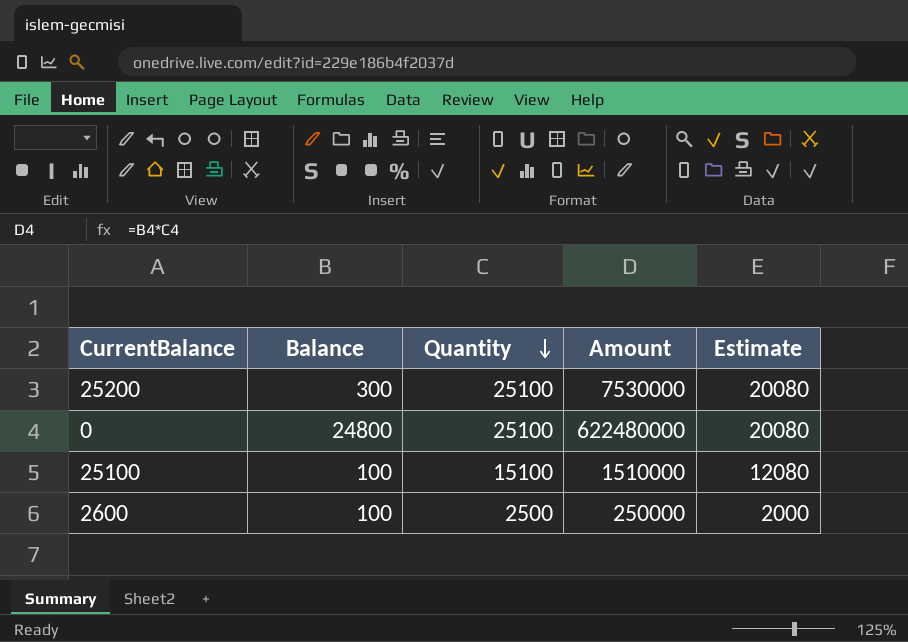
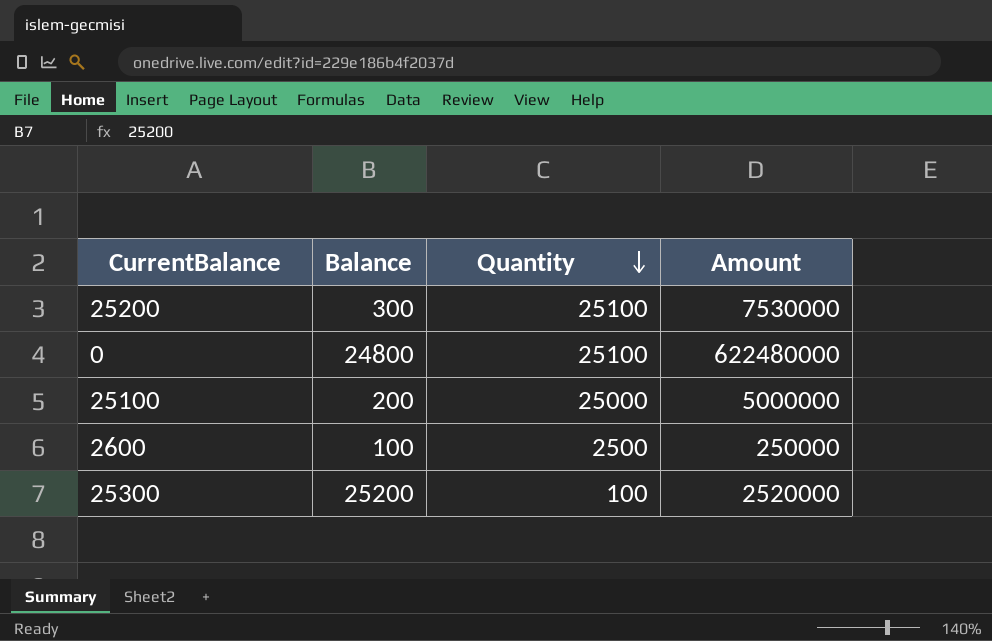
column Estimate | formula: [Quantity] * 0.8 -> none
25100 | Balance: 100 -> 200
25100 | Quantity: 15100 -> 25000
25100 | Amount: 1510000 -> 5000000
row 25300: none -> 25200 | 100 | 2520000

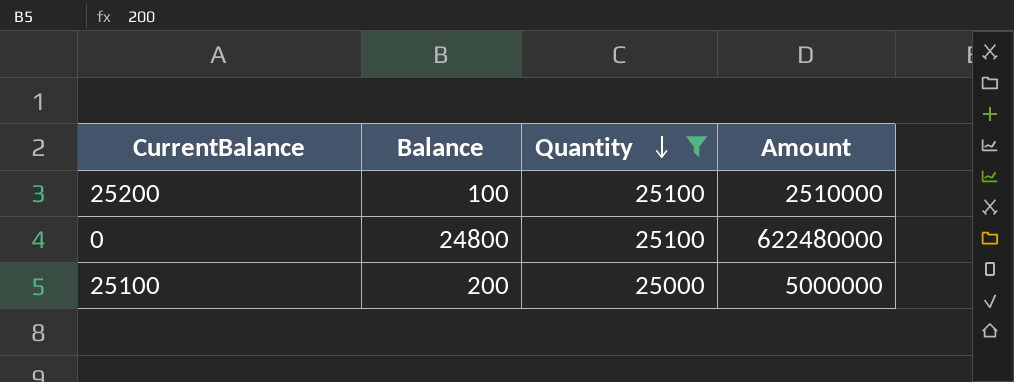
filter: none -> Quantity >= 25000
25200 | Balance: 300 -> 100
25200 | Amount: 7530000 -> 2510000

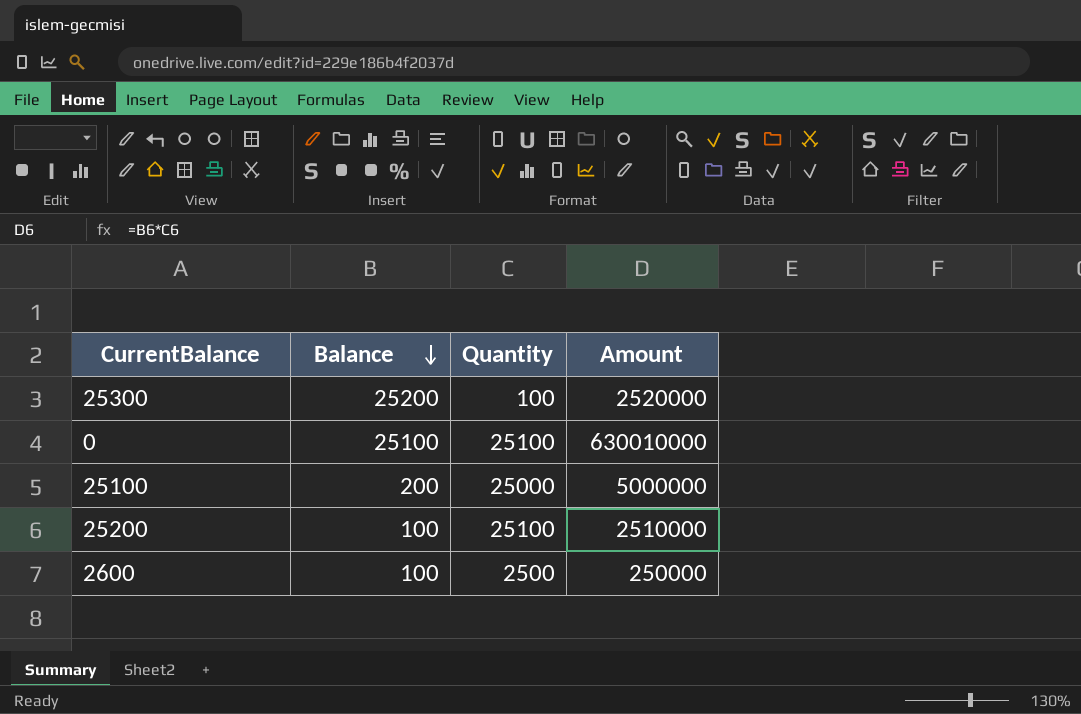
filter: Quantity >= 25000 -> none
row order: Quantity descending -> Balance descending
0 | Balance: 24800 -> 25100
0 | Amount: 622480000 -> 630010000

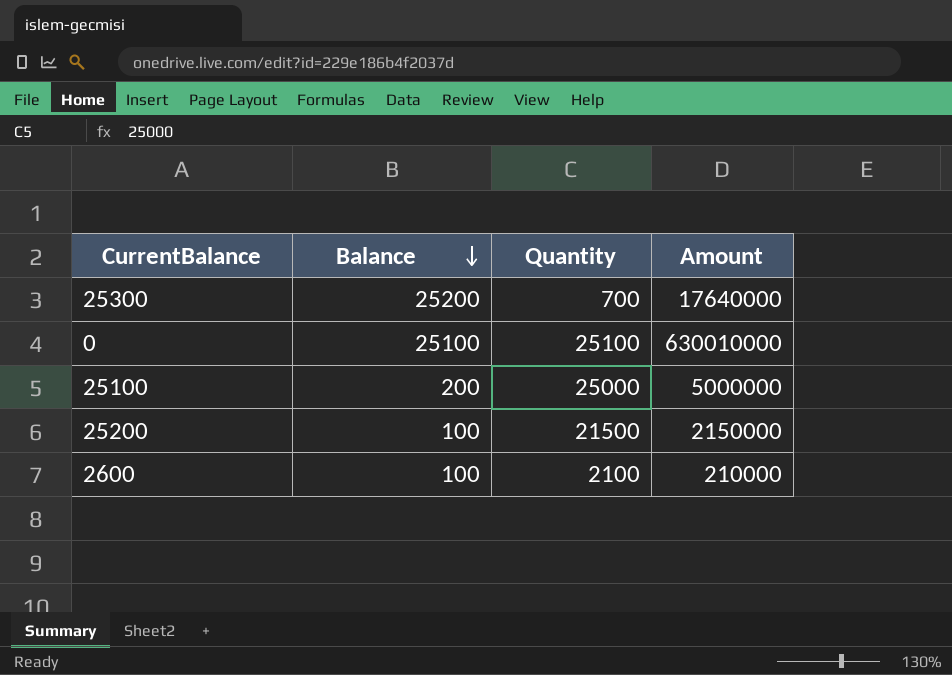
25300 | Quantity: 100 -> 700
25300 | Amount: 2520000 -> 17640000
25200 | Quantity: 25100 -> 21500
25200 | Amount: 2510000 -> 2150000
2600 | Quantity: 2500 -> 2100
2600 | Amount: 250000 -> 210000

